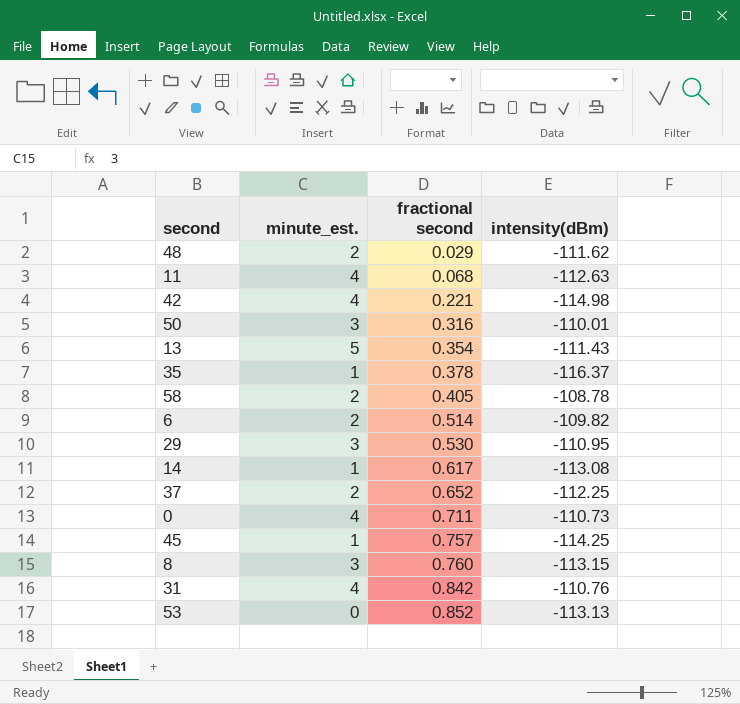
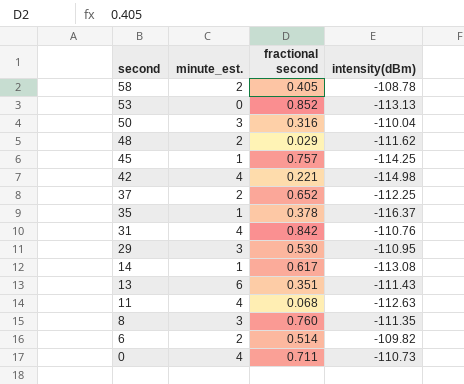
row order: fractional second ascending -> second descending
50 | intensity(dBm): -110.01 -> -110.04
13 | minute_est.: 5 -> 6
13 | fractional second: 0.354 -> 0.351
8 | intensity(dBm): -113.15 -> -111.35

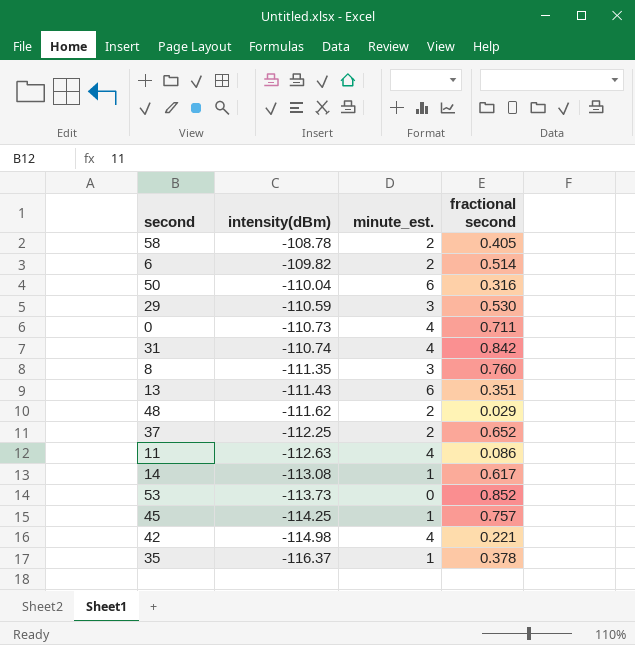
row order: second descending -> intensity(dBm) descending
column intensity(dBm) | position: 4 -> 2
50 | minute_est.: 3 -> 6
29 | intensity(dBm): -110.95 -> -110.59
31 | intensity(dBm): -110.76 -> -110.74
11 | fractional second: 0.068 -> 0.086
53 | intensity(dBm): -113.13 -> -113.73

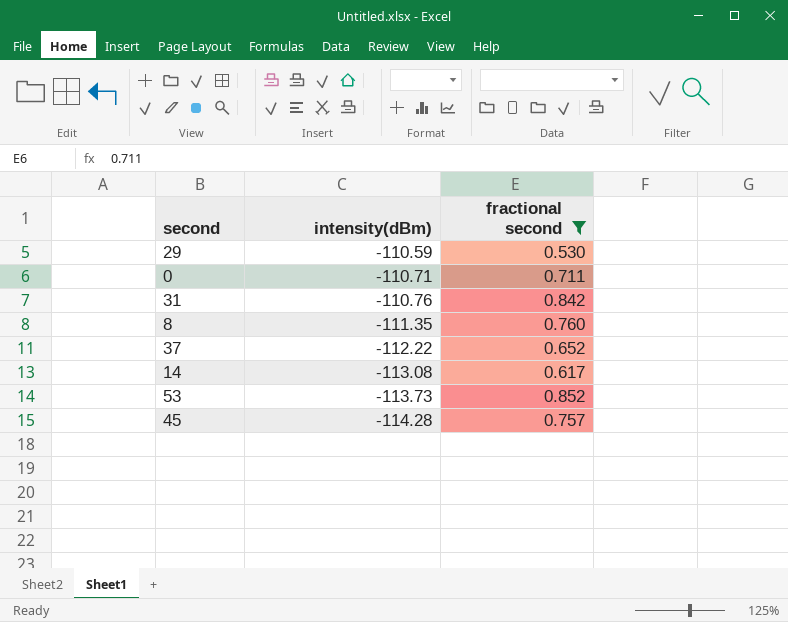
filter: none -> fractional second >= 0.530
column minute_est. | position: 3 -> none
0 | intensity(dBm): -110.73 -> -110.71
31 | intensity(dBm): -110.74 -> -110.76
37 | intensity(dBm): -112.25 -> -112.22
45 | intensity(dBm): -114.25 -> -114.28

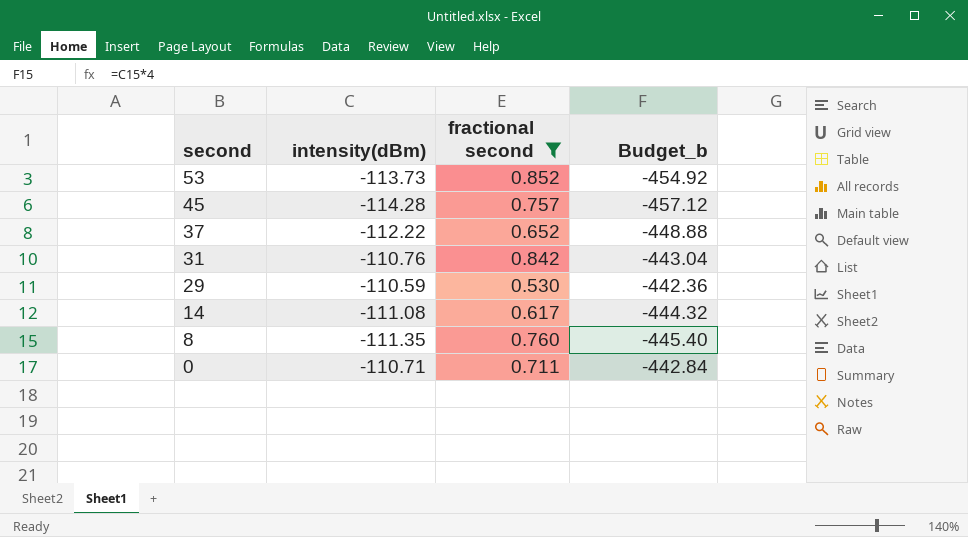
row order: intensity(dBm) descending -> second descending
column Budget_b | formula: none -> [intensity(dBm)] * 4
14 | intensity(dBm): -113.08 -> -111.08

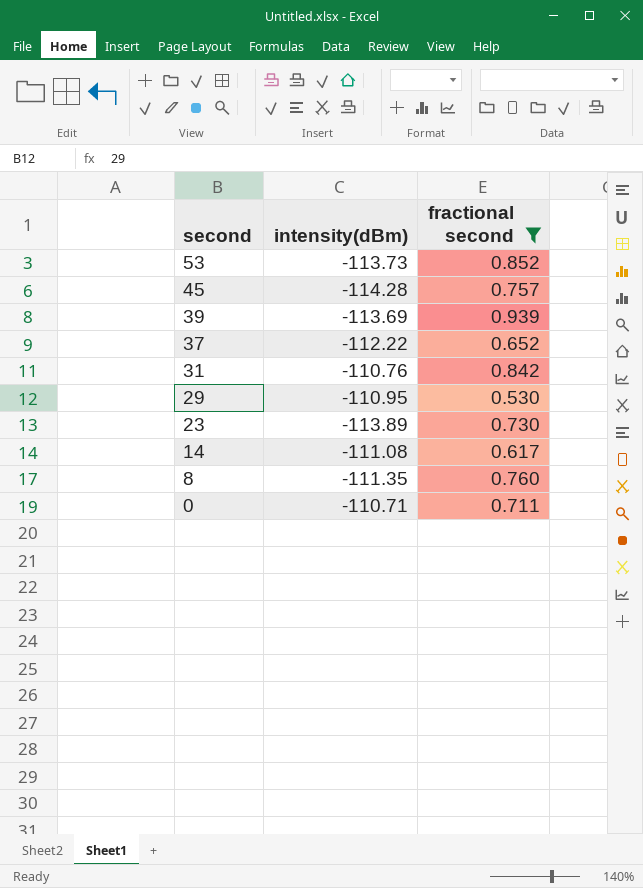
column Budget_b | formula: [intensity(dBm)] * 4 -> none
row 39: none -> -113.69 | 0.939
29 | intensity(dBm): -110.59 -> -110.95
row 23: none -> -113.89 | 0.730

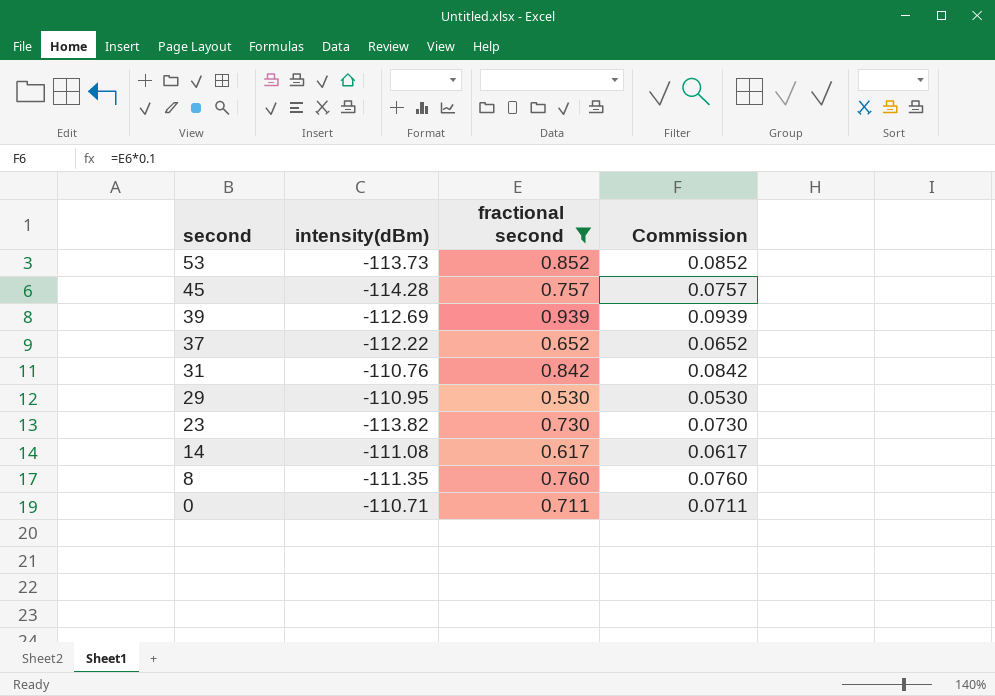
column Commission | formula: none -> [fractional second] * 0.1
39 | intensity(dBm): -113.69 -> -112.69
23 | intensity(dBm): -113.89 -> -113.82

